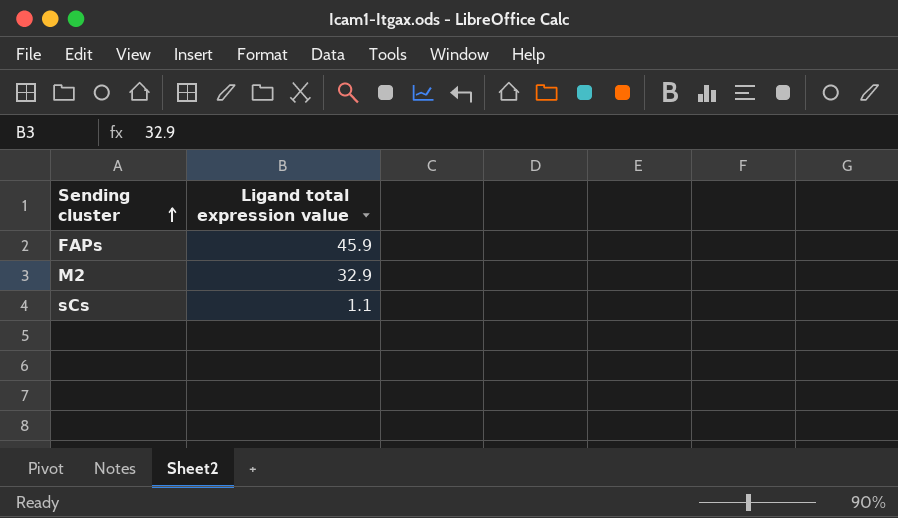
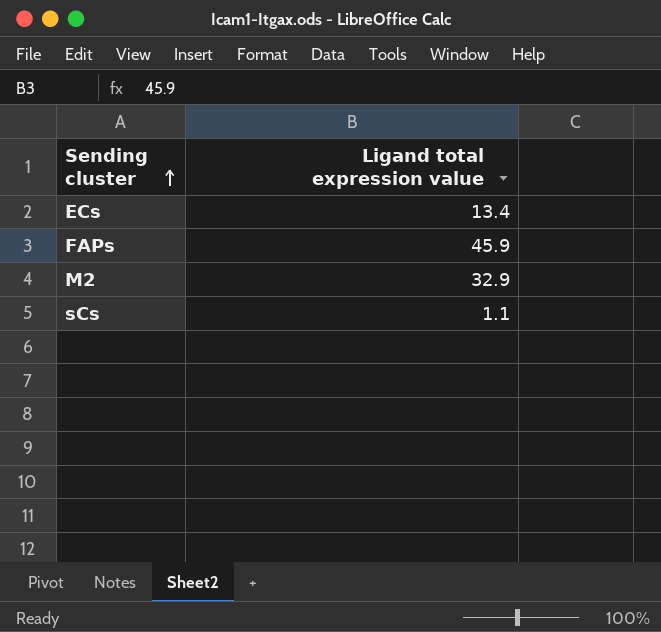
row ECs: none -> 13.4

